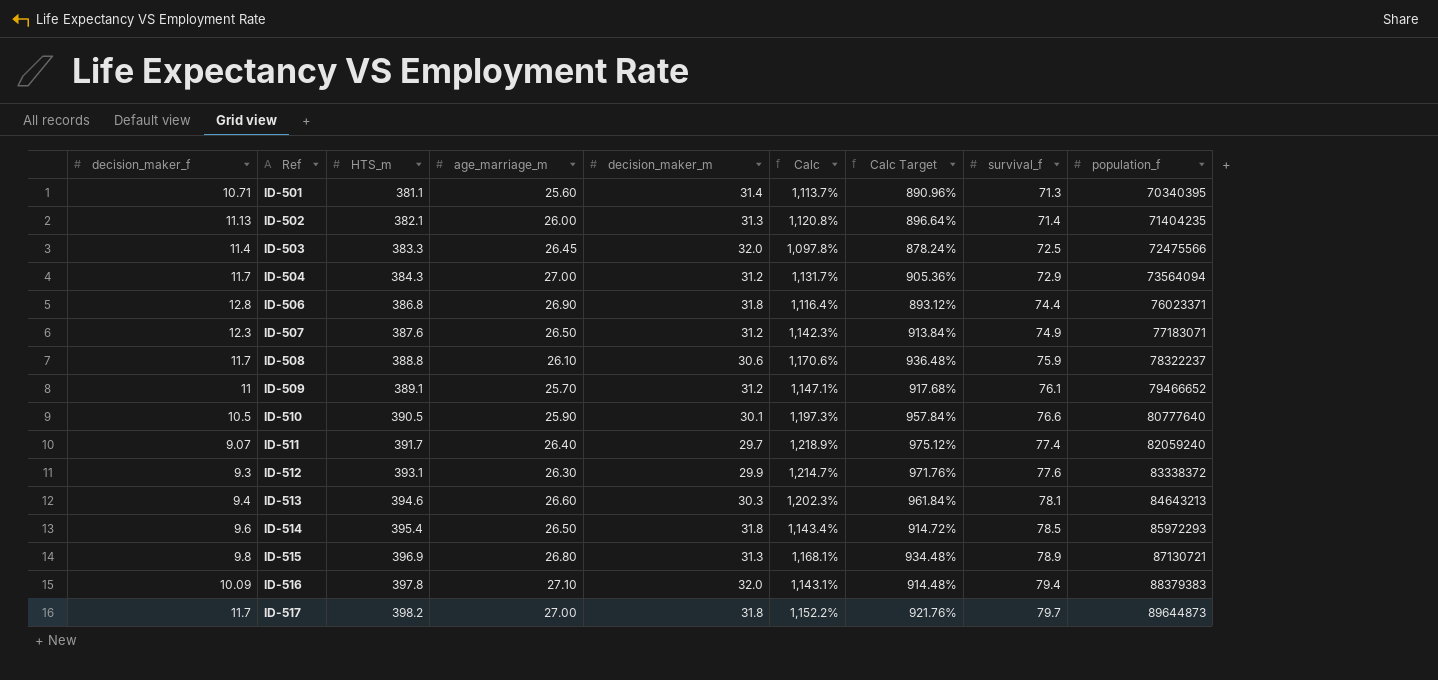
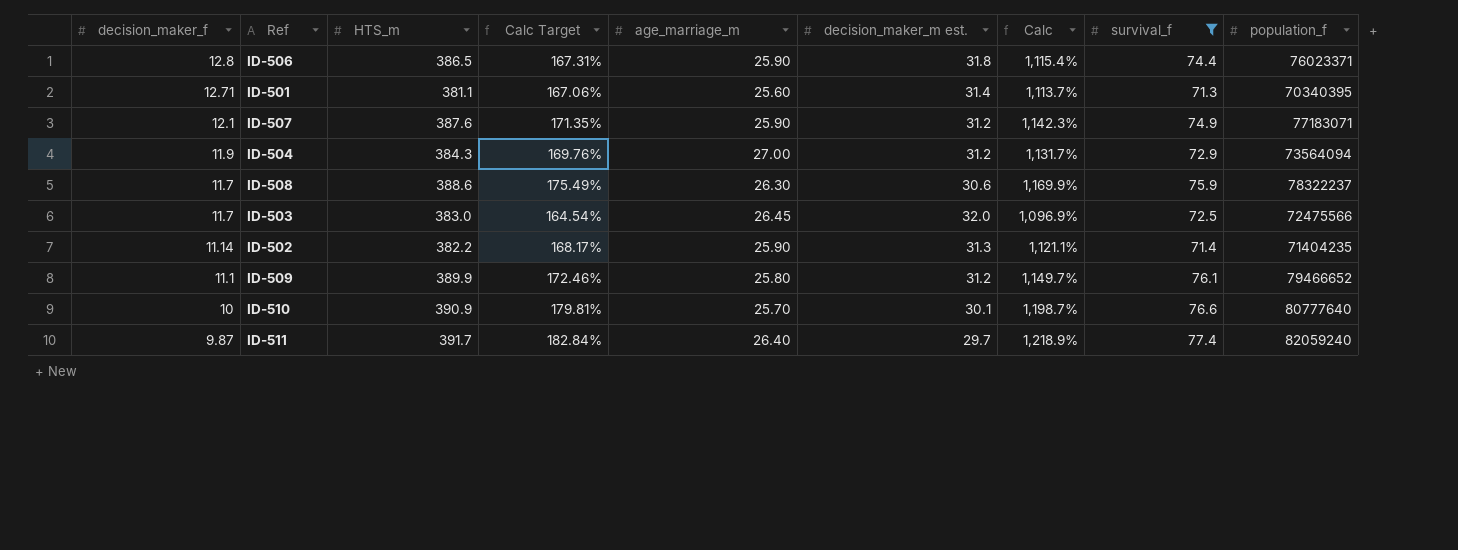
filter: none -> survival_f <= 77.4
row order: Ref ascending -> decision_maker_f descending
column Calc Target | formula: [Calc] * 0.8 -> [Calc] * 0.15
column Calc Target | position: 7 -> 4
column name: decision_maker_m -> decision_maker_m est.
ID-506 | HTS_m: 386.8 -> 386.5
ID-506 | age_marriage_m: 26.90 -> 25.90
ID-506 | Calc: 1,116.4% -> 1,115.4%
ID-501 | decision_maker_f: 10.71 -> 12.71
ID-507 | decision_maker_f: 12.3 -> 12.1
ID-507 | age_marriage_m: 26.50 -> 25.90
ID-504 | decision_maker_f: 11.7 -> 11.9
ID-508 | HTS_m: 388.8 -> 388.6
ID-508 | age_marriage_m: 26.10 -> 26.30
ID-508 | Calc: 1,170.6% -> 1,169.9%
ID-503 | decision_maker_f: 11.4 -> 11.7
ID-503 | HTS_m: 383.3 -> 383.0
ID-503 | Calc: 1,097.8% -> 1,096.9%
ID-502 | decision_maker_f: 11.13 -> 11.14
ID-502 | HTS_m: 382.1 -> 382.2
ID-502 | age_marriage_m: 26.00 -> 25.90
ID-502 | Calc: 1,120.8% -> 1,121.1%
ID-509 | decision_maker_f: 11 -> 11.1
ID-509 | HTS_m: 389.1 -> 389.9
ID-509 | age_marriage_m: 25.70 -> 25.80
ID-509 | Calc: 1,147.1% -> 1,149.7%
ID-510 | decision_maker_f: 10.5 -> 10
ID-510 | HTS_m: 390.5 -> 390.9
ID-510 | age_marriage_m: 25.90 -> 25.70
ID-510 | Calc: 1,197.3% -> 1,198.7%
ID-511 | decision_maker_f: 9.07 -> 9.87

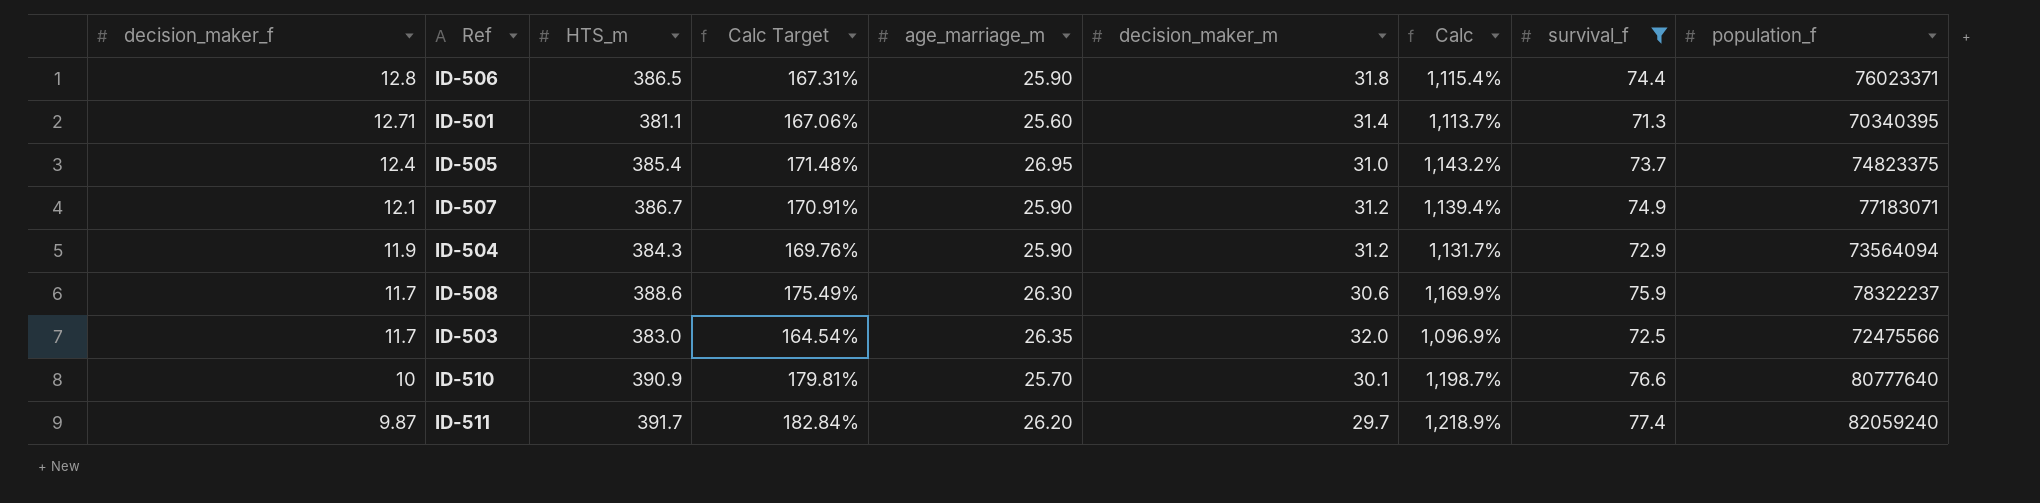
column name: decision_maker_m est. -> decision_maker_m
row ID-502: 11.14 | 382.2 | 168.17% | 25.90 | 31.3 | 1,121.1% | 71.4 | 71404235 -> none
row ID-509: 11.1 | 389.9 | 172.46% | 25.80 | 31.2 | 1,149.7% | 76.1 | 79466652 -> none
row ID-505: none -> 12.4 | 385.4 | 171.48% | 26.95 | 31.0 | 1,143.2% | 73.7 | 74823375
ID-507 | HTS_m: 387.6 -> 386.7
ID-507 | Calc Target: 171.35% -> 170.91%
ID-507 | Calc: 1,142.3% -> 1,139.4%
ID-504 | age_marriage_m: 27.00 -> 25.90
ID-503 | age_marriage_m: 26.45 -> 26.35
ID-511 | age_marriage_m: 26.40 -> 26.20

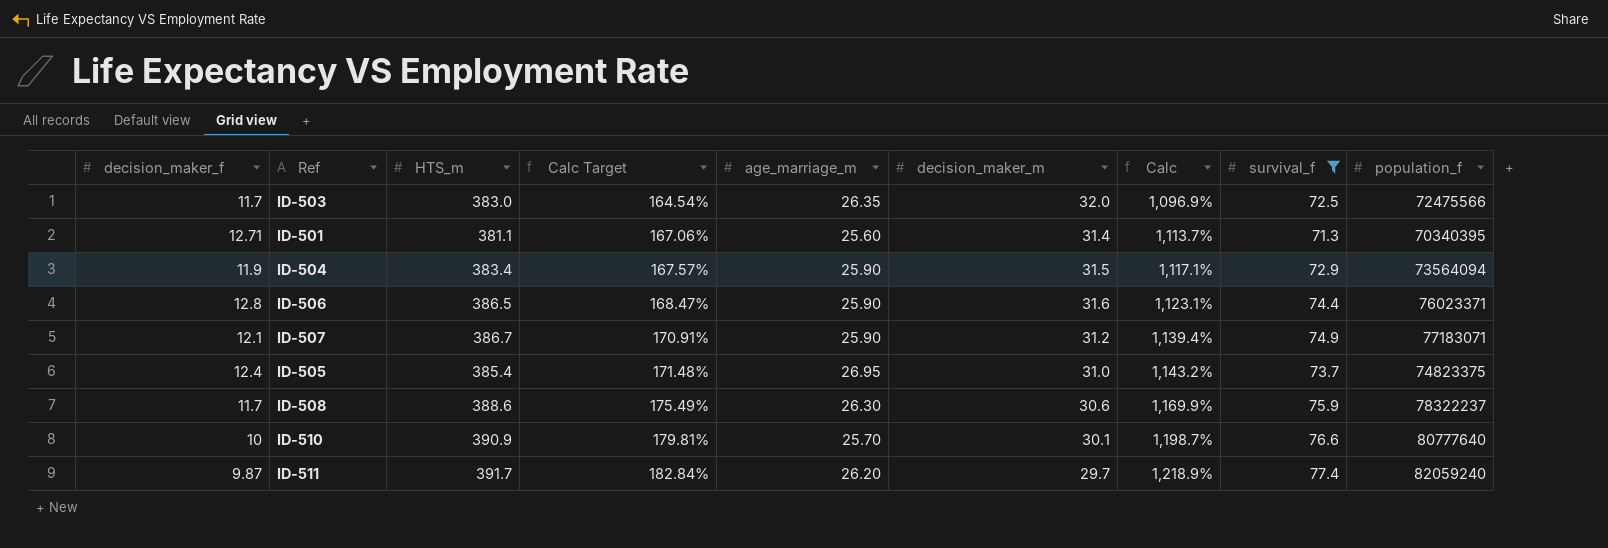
row order: decision_maker_f descending -> Calc Target ascending
ID-504 | HTS_m: 384.3 -> 383.4
ID-504 | Calc Target: 169.76% -> 167.57%
ID-504 | decision_maker_m: 31.2 -> 31.5
ID-504 | Calc: 1,131.7% -> 1,117.1%
ID-506 | Calc Target: 167.31% -> 168.47%
ID-506 | decision_maker_m: 31.8 -> 31.6
ID-506 | Calc: 1,115.4% -> 1,123.1%

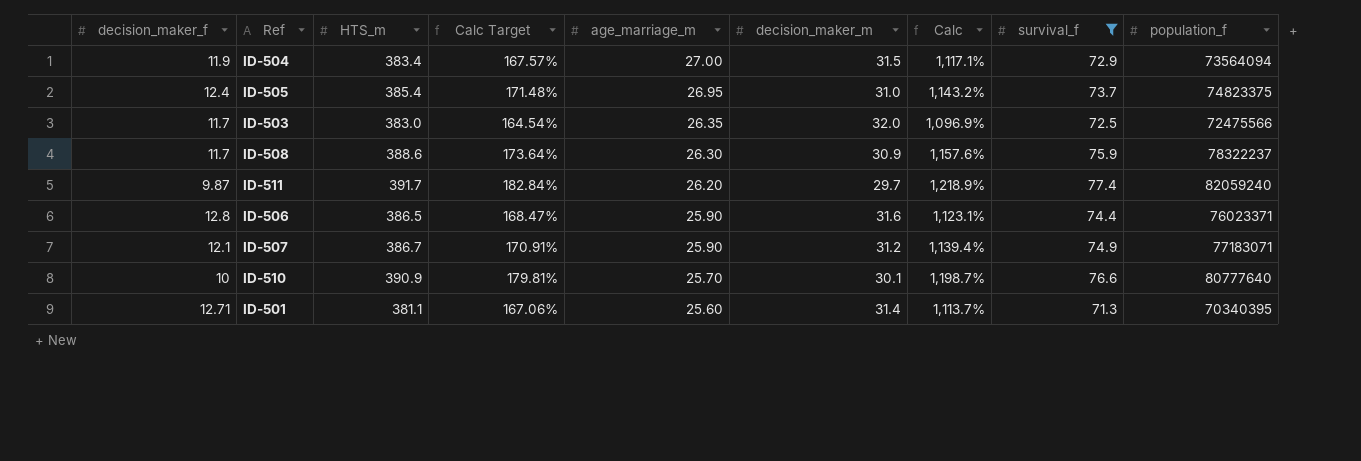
row order: Calc Target ascending -> age_marriage_m descending
ID-504 | age_marriage_m: 25.90 -> 27.00
ID-508 | Calc Target: 175.49% -> 173.64%
ID-508 | decision_maker_m: 30.6 -> 30.9
ID-508 | Calc: 1,169.9% -> 1,157.6%

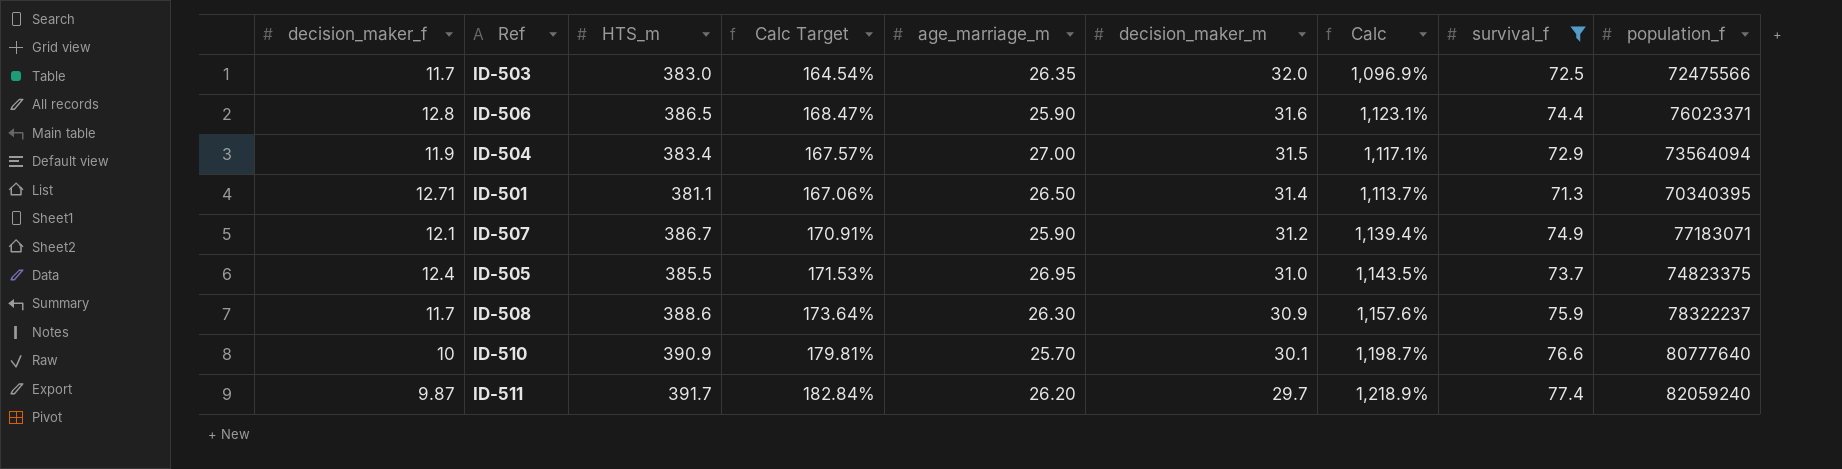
row order: age_marriage_m descending -> decision_maker_m descending
ID-501 | age_marriage_m: 25.60 -> 26.50
ID-505 | HTS_m: 385.4 -> 385.5
ID-505 | Calc Target: 171.48% -> 171.53%
ID-505 | Calc: 1,143.2% -> 1,143.5%

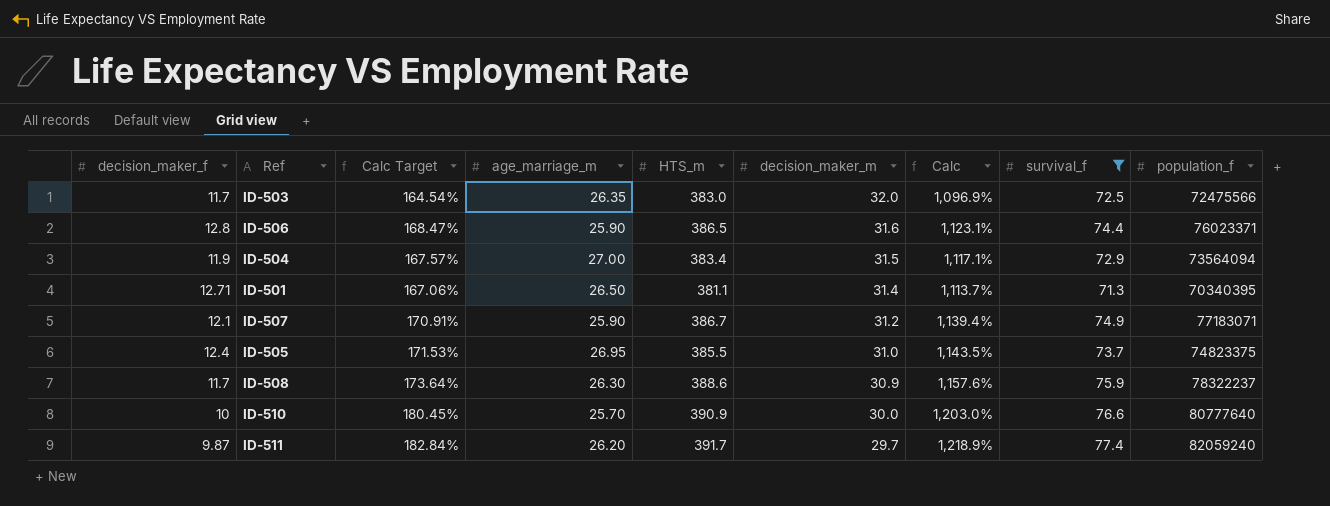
column HTS_m | position: 3 -> 5
ID-510 | Calc Target: 179.81% -> 180.45%
ID-510 | decision_maker_m: 30.1 -> 30.0
ID-510 | Calc: 1,198.7% -> 1,203.0%

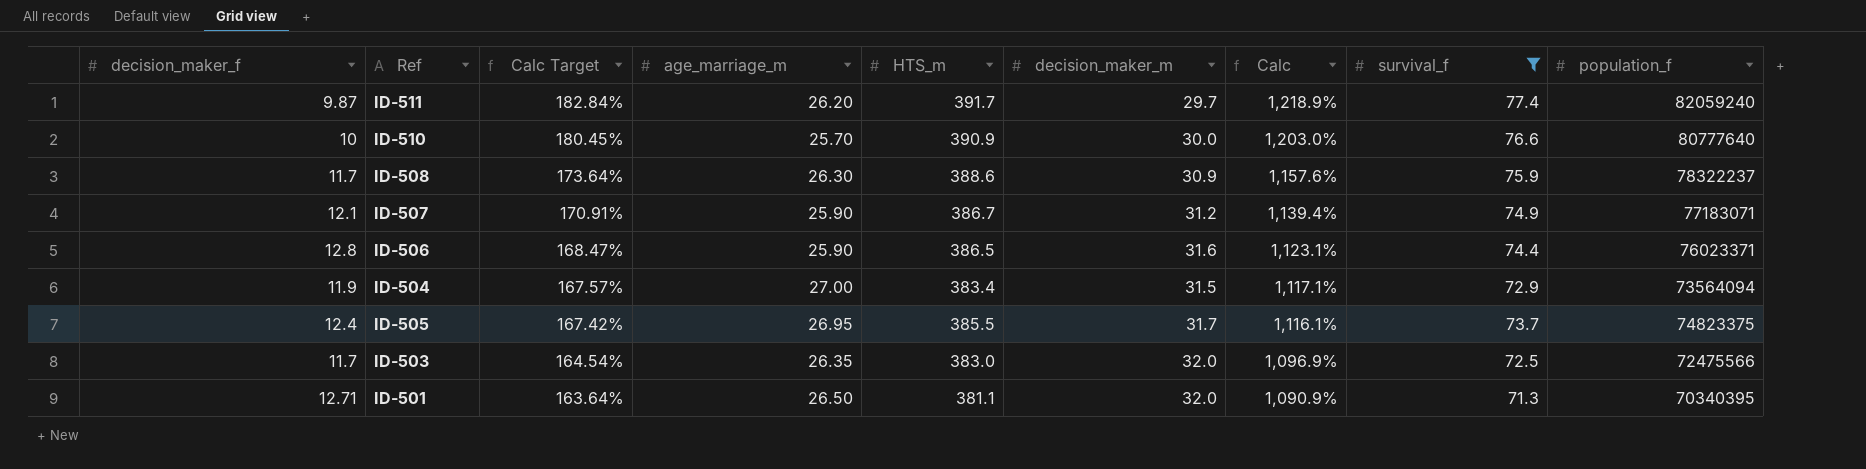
row order: decision_maker_m descending -> Calc Target descending
ID-505 | Calc Target: 171.53% -> 167.42%
ID-505 | decision_maker_m: 31.0 -> 31.7
ID-505 | Calc: 1,143.5% -> 1,116.1%
ID-501 | Calc Target: 167.06% -> 163.64%
ID-501 | decision_maker_m: 31.4 -> 32.0
ID-501 | Calc: 1,113.7% -> 1,090.9%

